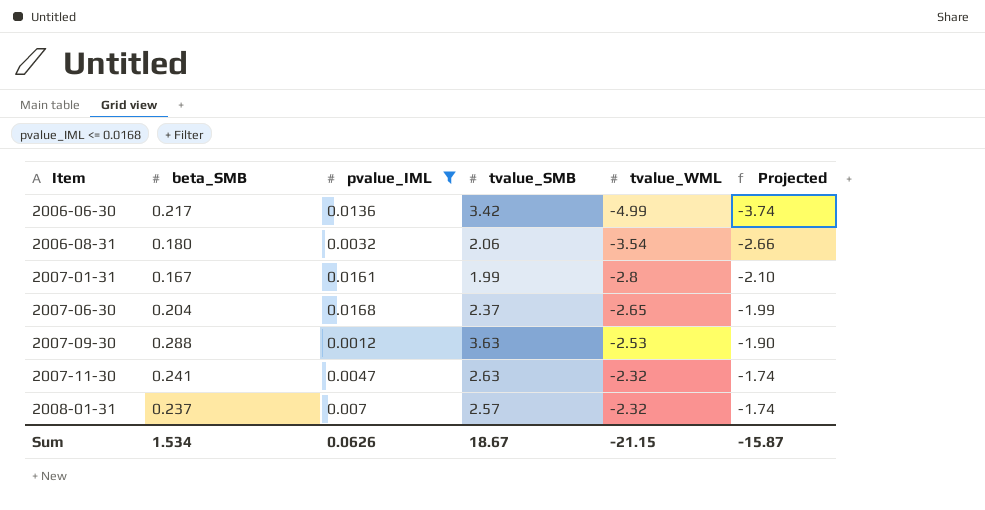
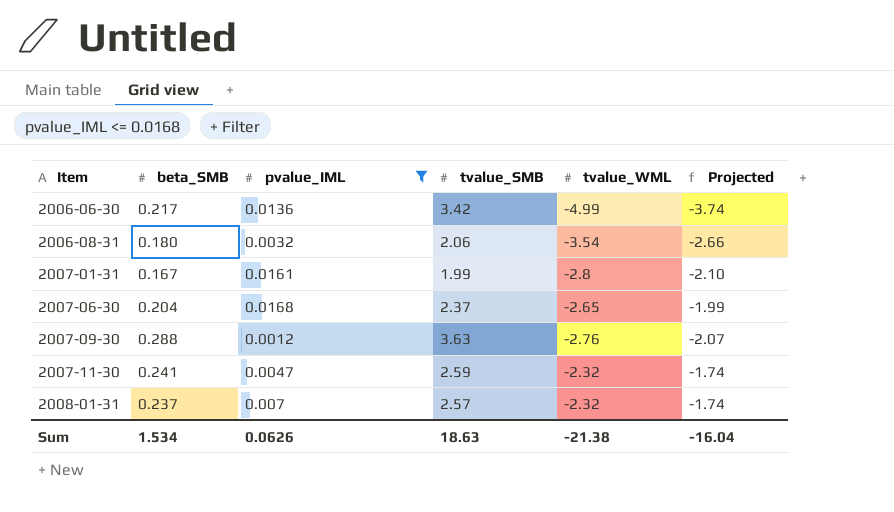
2007-09-30 | tvalue_WML: -2.53 -> -2.76
2007-09-30 | Projected: -1.90 -> -2.07
2007-11-30 | tvalue_SMB: 2.63 -> 2.59
Sum | tvalue_SMB: 18.67 -> 18.63
Sum | tvalue_WML: -21.15 -> -21.38
Sum | Projected: -15.87 -> -16.04

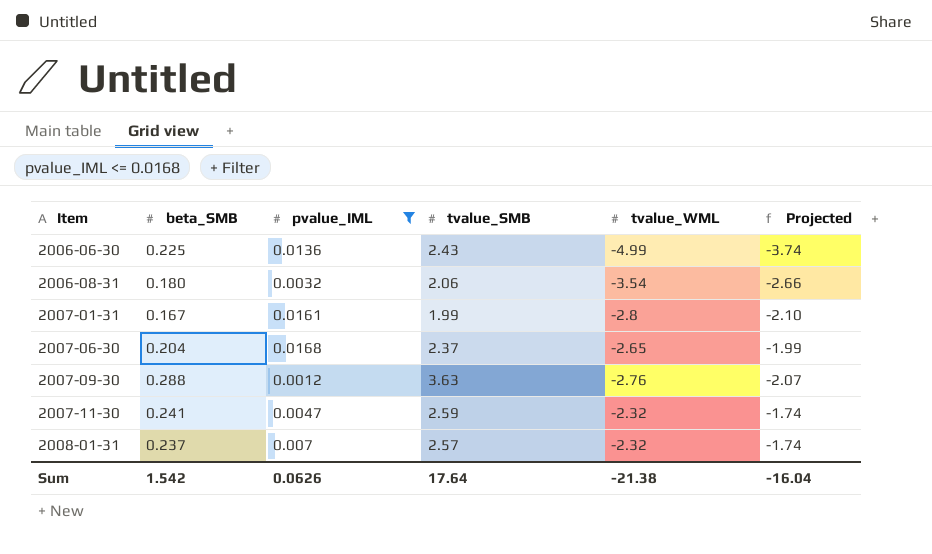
2006-06-30 | beta_SMB: 0.217 -> 0.225
2006-06-30 | tvalue_SMB: 3.42 -> 2.43
Sum | beta_SMB: 1.534 -> 1.542
Sum | tvalue_SMB: 18.63 -> 17.64

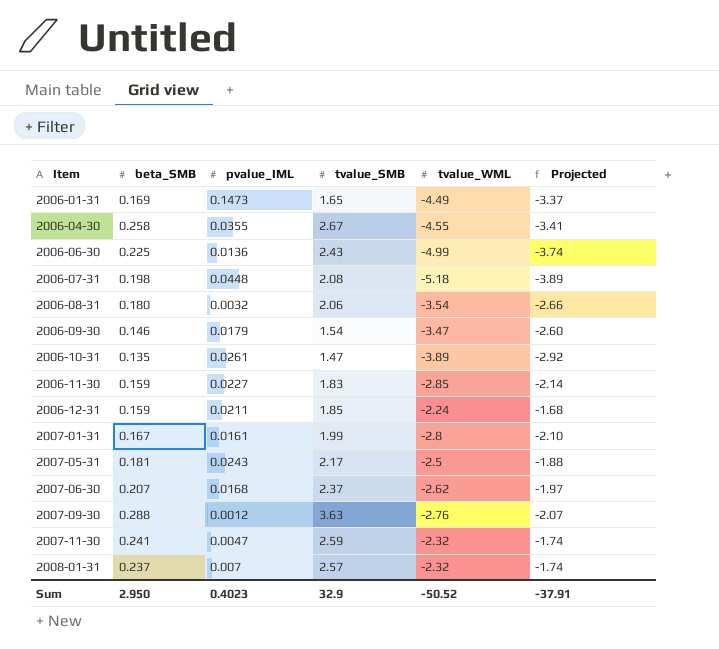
filter: pvalue_IML <= 0.0168 -> none
2007-06-30 | beta_SMB: 0.204 -> 0.207
2007-06-30 | tvalue_WML: -2.65 -> -2.62
2007-06-30 | Projected: -1.99 -> -1.97
Sum | beta_SMB: 1.542 -> 2.950
Sum | pvalue_IML: 0.0626 -> 0.4023
Sum | tvalue_SMB: 17.64 -> 32.9
Sum | tvalue_WML: -21.38 -> -50.52
Sum | Projected: -16.04 -> -37.91

